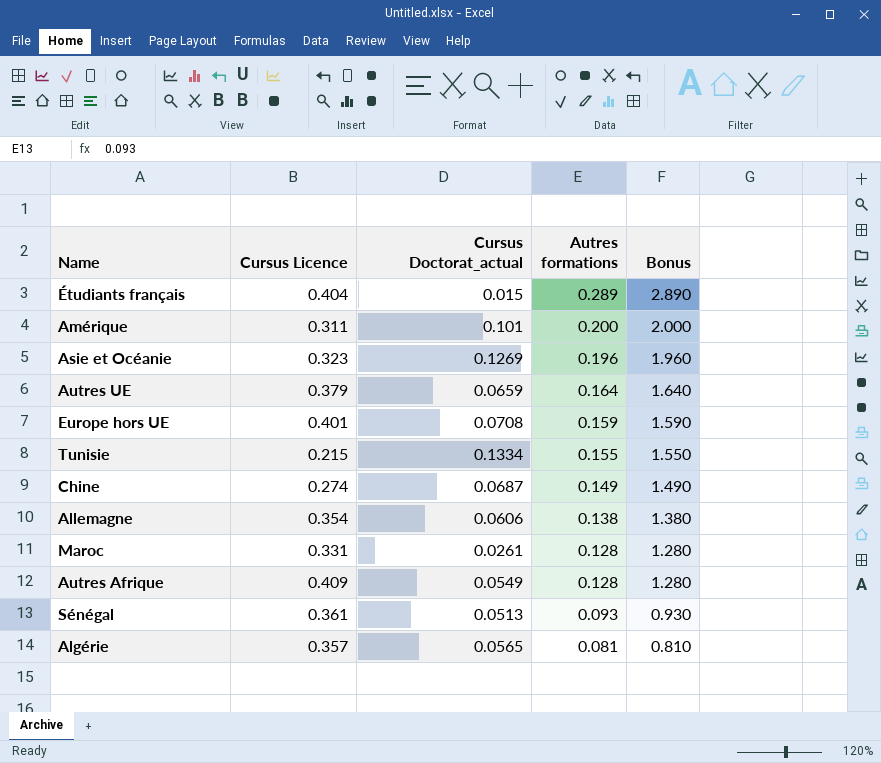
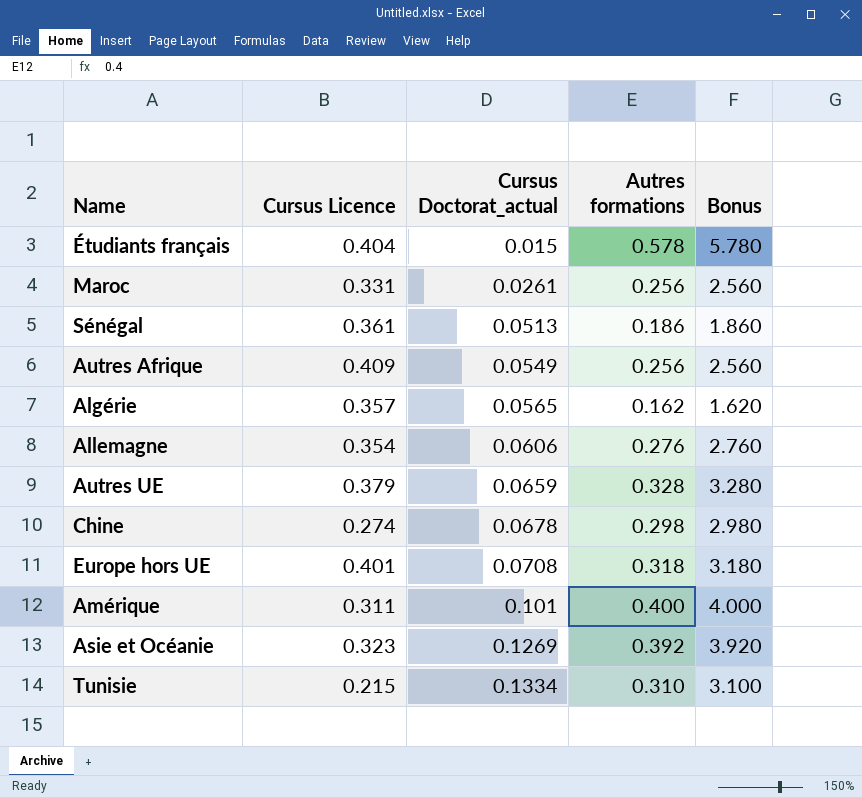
row order: Autres formations descending -> Cursus Doctorat_actual ascending
Étudiants français | Autres formations: 0.289 -> 0.578
Étudiants français | Bonus: 2.890 -> 5.780
Maroc | Autres formations: 0.128 -> 0.256
Maroc | Bonus: 1.280 -> 2.560
Sénégal | Autres formations: 0.093 -> 0.186
Sénégal | Bonus: 0.930 -> 1.860
Autres Afrique | Autres formations: 0.128 -> 0.256
Autres Afrique | Bonus: 1.280 -> 2.560
Algérie | Autres formations: 0.081 -> 0.162
Algérie | Bonus: 0.810 -> 1.620
Allemagne | Autres formations: 0.138 -> 0.276
Allemagne | Bonus: 1.380 -> 2.760
Autres UE | Autres formations: 0.164 -> 0.328
Autres UE | Bonus: 1.640 -> 3.280
Chine | Cursus Doctorat_actual: 0.0687 -> 0.0678
Chine | Autres formations: 0.149 -> 0.298
Chine | Bonus: 1.490 -> 2.980
Europe hors UE | Autres formations: 0.159 -> 0.318
Europe hors UE | Bonus: 1.590 -> 3.180
Amérique | Autres formations: 0.200 -> 0.400
Amérique | Bonus: 2.000 -> 4.000
Asie et Océanie | Autres formations: 0.196 -> 0.392
Asie et Océanie | Bonus: 1.960 -> 3.920
Tunisie | Autres formations: 0.155 -> 0.310
Tunisie | Bonus: 1.550 -> 3.100

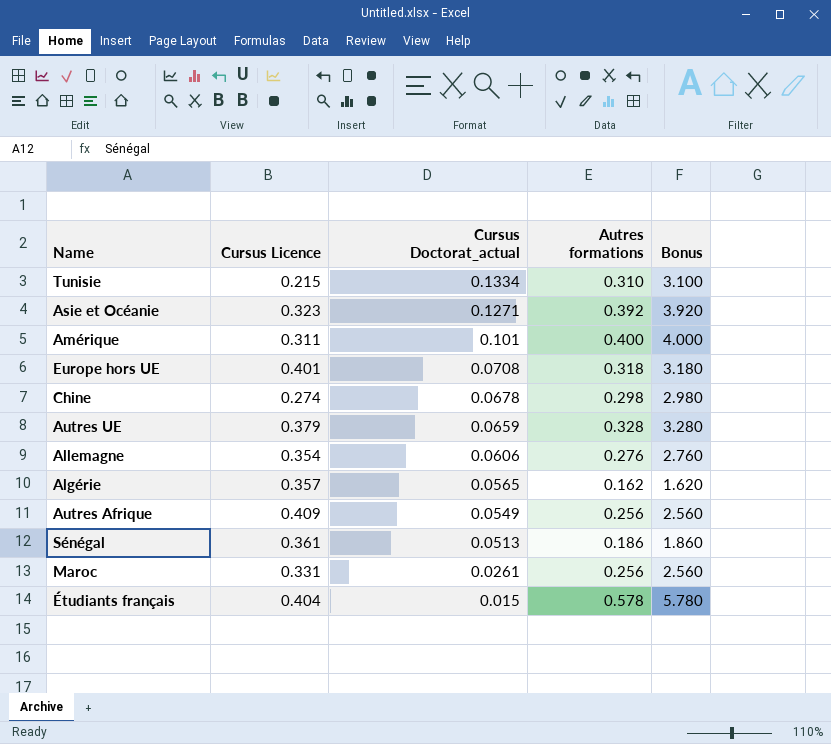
row order: Cursus Doctorat_actual ascending -> Cursus Doctorat_actual descending
Asie et Océanie | Cursus Doctorat_actual: 0.1269 -> 0.1271

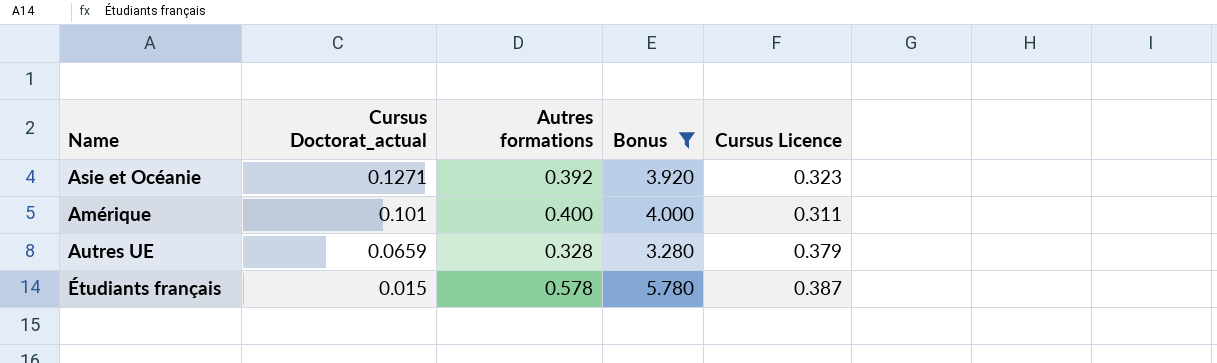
filter: none -> Bonus >= 3.280
column Cursus Licence | position: 2 -> 5
Étudiants français | Cursus Licence: 0.404 -> 0.387

